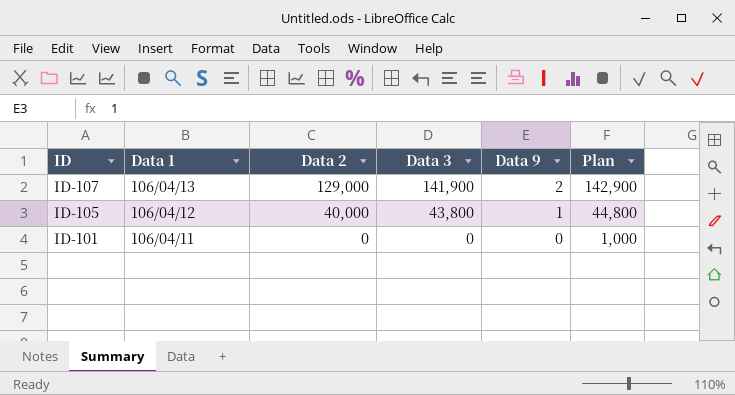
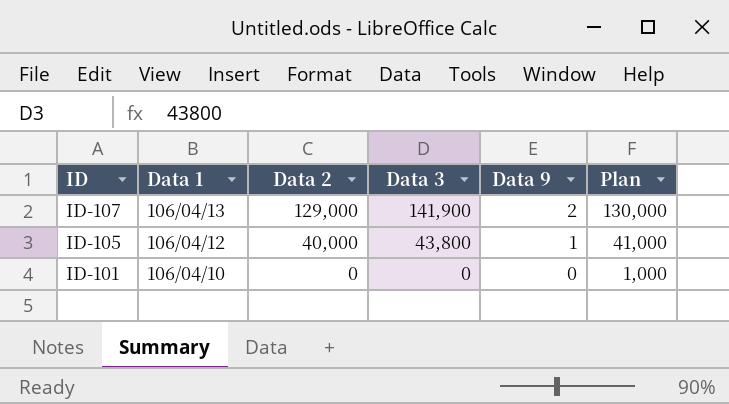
column Plan | formula: [Data 3] + 1000 -> [Data 2] + 1000
ID-101 | Data 1: 106/04/11 -> 106/04/10

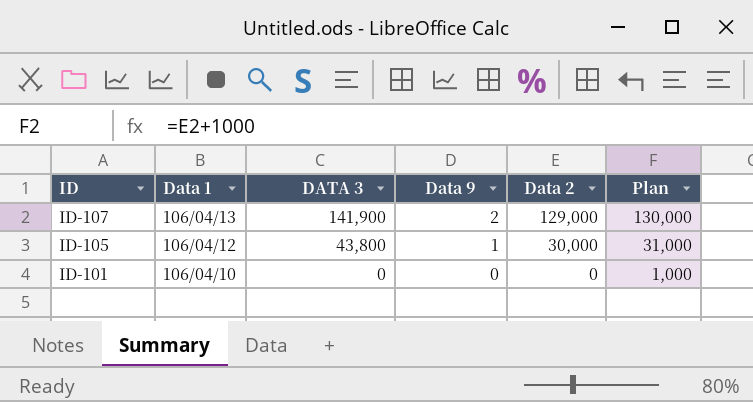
column name: Data 3 -> DATA 3
column Data 2 | position: 3 -> 5
ID-105 | Data 2: 40,000 -> 30,000
ID-105 | Plan: 41,000 -> 31,000

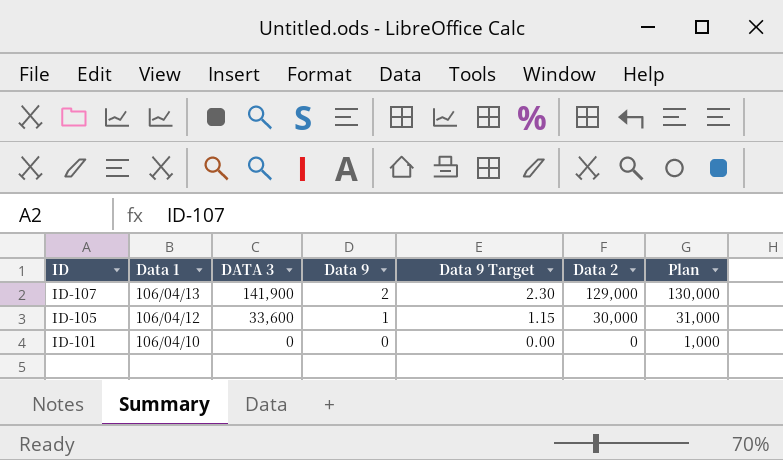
column Data 9 Target | formula: none -> [Data 9] * 1.15
ID-105 | DATA 3: 43,800 -> 33,600

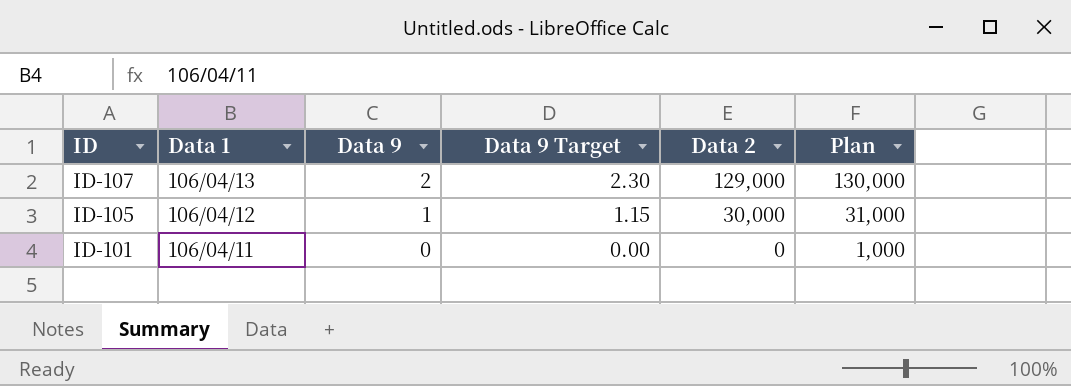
column DATA 3 | position: 3 -> none
ID-101 | Data 1: 106/04/10 -> 106/04/11

